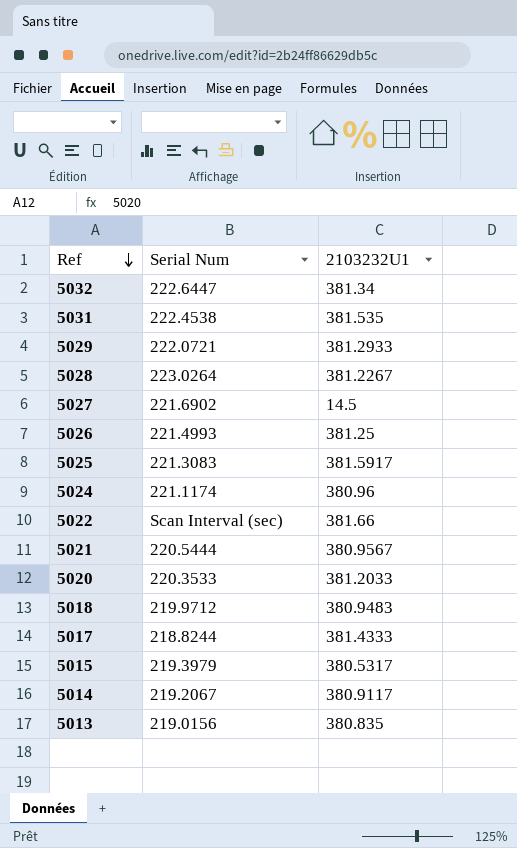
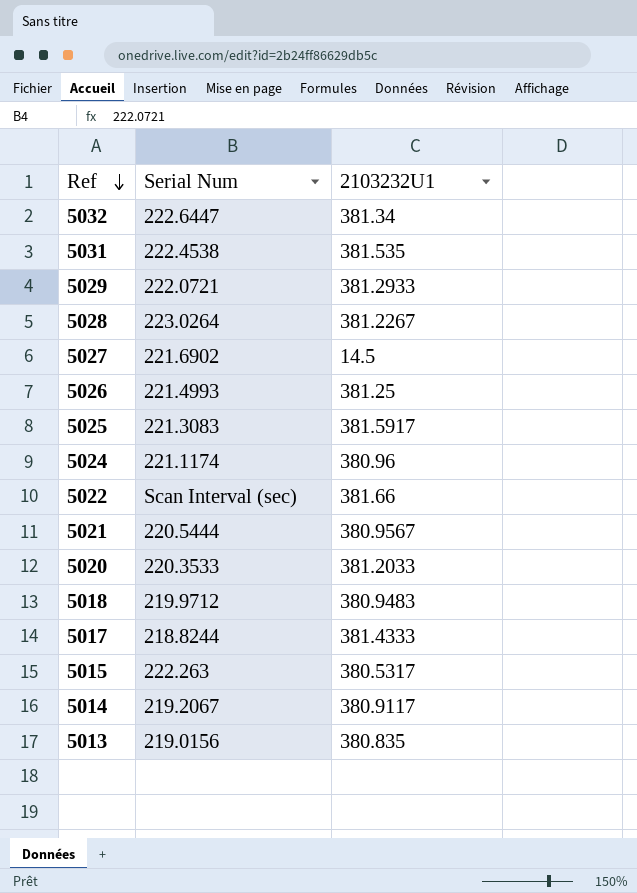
5015 | Serial Num: 219.3979 -> 222.263

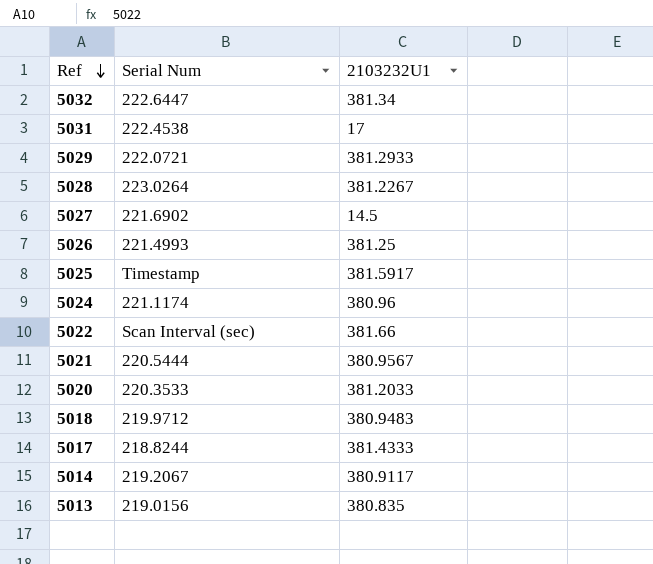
row 5015: 222.263 | 380.5317 -> none
5031 | 2103232U1: 381.535 -> 17
5025 | Serial Num: 221.3083 -> Timestamp

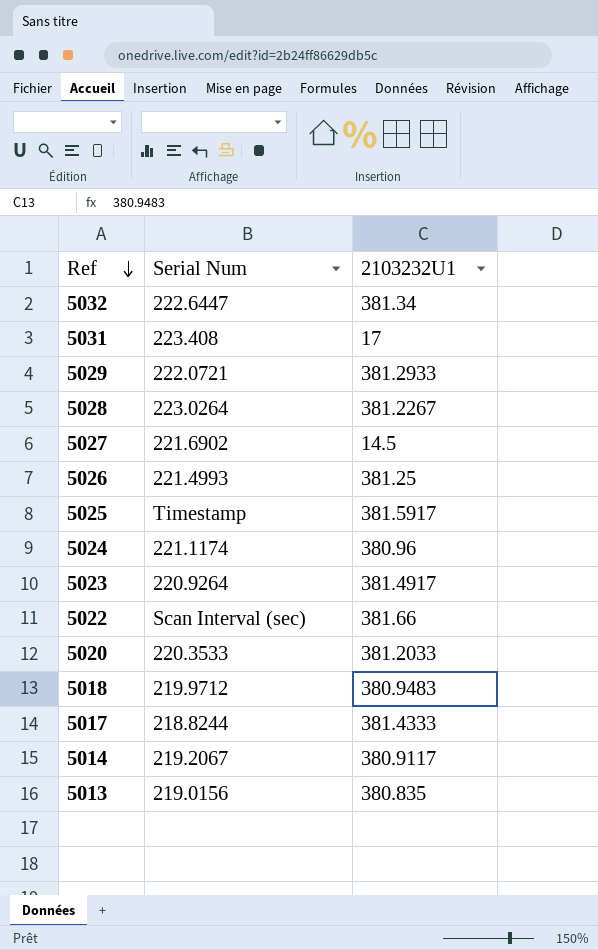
row 5021: 220.5444 | 380.9567 -> none
5031 | Serial Num: 222.4538 -> 223.408
row 5023: none -> 220.9264 | 381.4917

